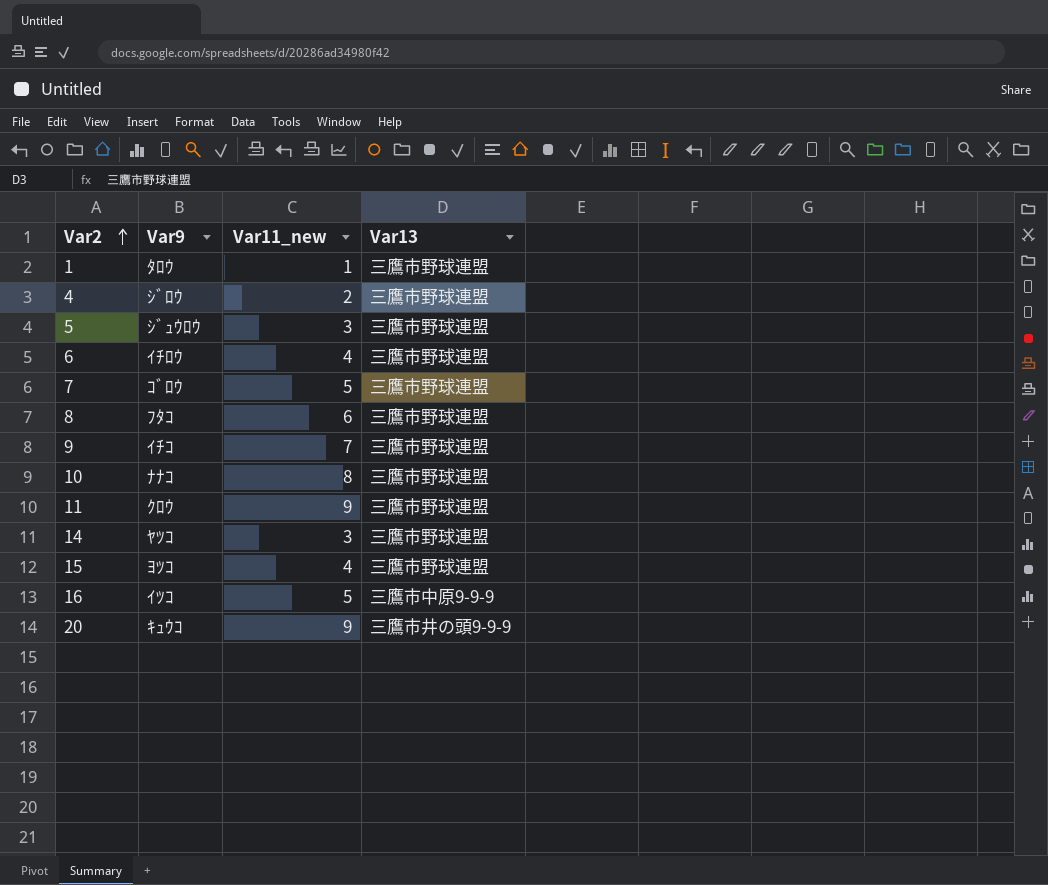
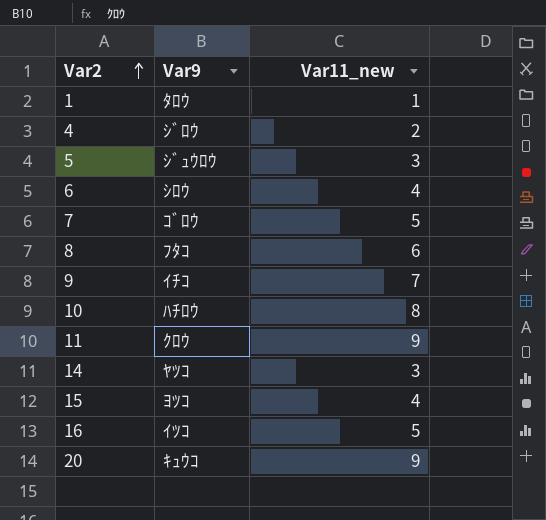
column Var13 | position: 4 -> none
6 | Var9: ｲﾁﾛｳ -> ｼﾛｳ
10 | Var9: ﾅﾅｺ -> ﾊﾁﾛｳ

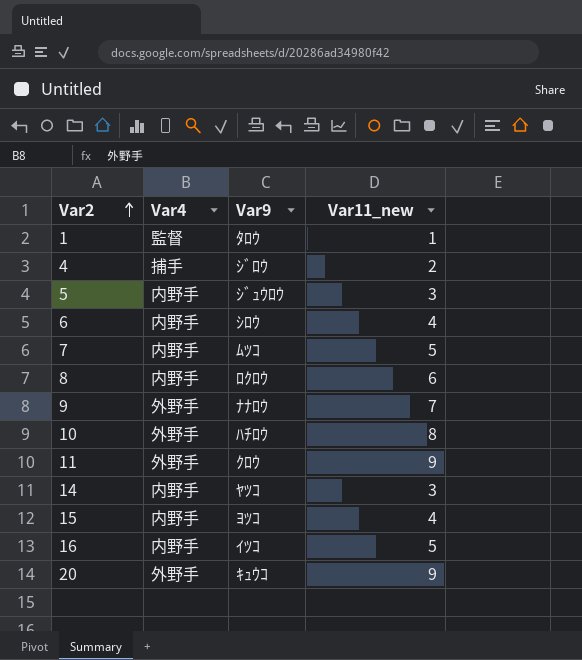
column Var4 | position: none -> 2
7 | Var9: ｺﾞﾛｳ -> ﾑﾂｺ
8 | Var9: ﾌﾀｺ -> ﾛｸﾛｳ
9 | Var9: ｲﾁｺ -> ﾅﾅﾛｳ

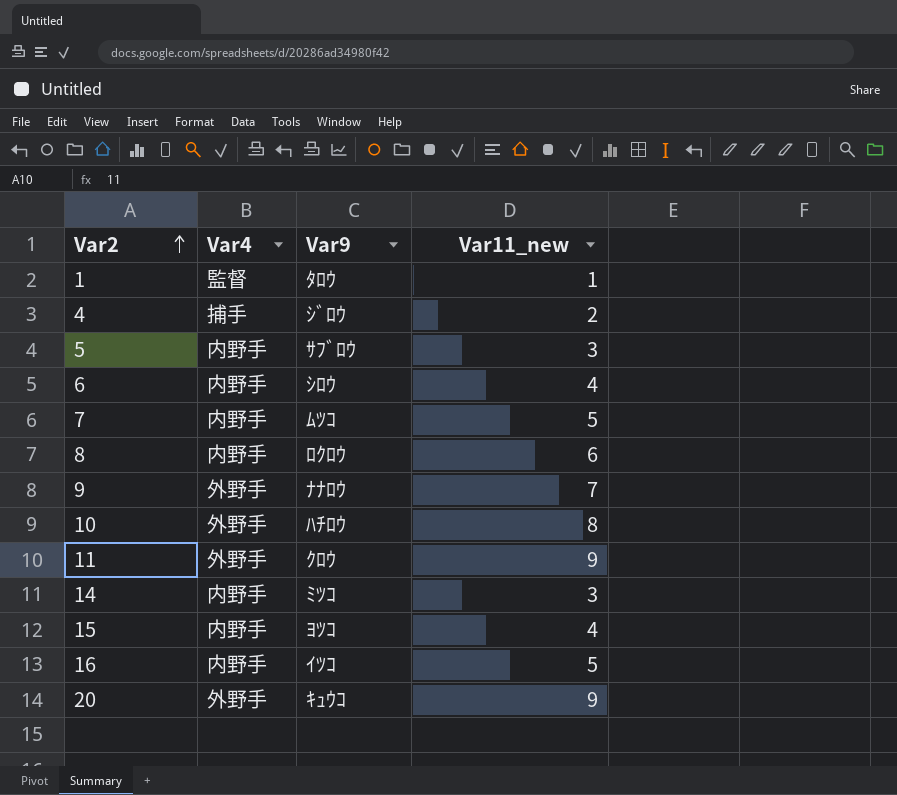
5 | Var9: ｼﾞｭｳﾛｳ -> ｻﾌﾞﾛｳ
14 | Var9: ﾔﾂｺ -> ﾐﾂｺ

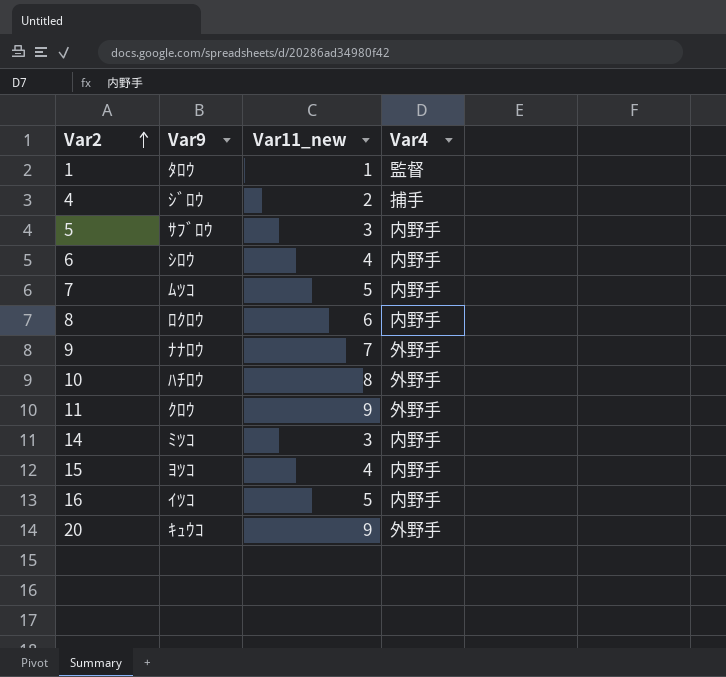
column Var4 | position: 2 -> 4

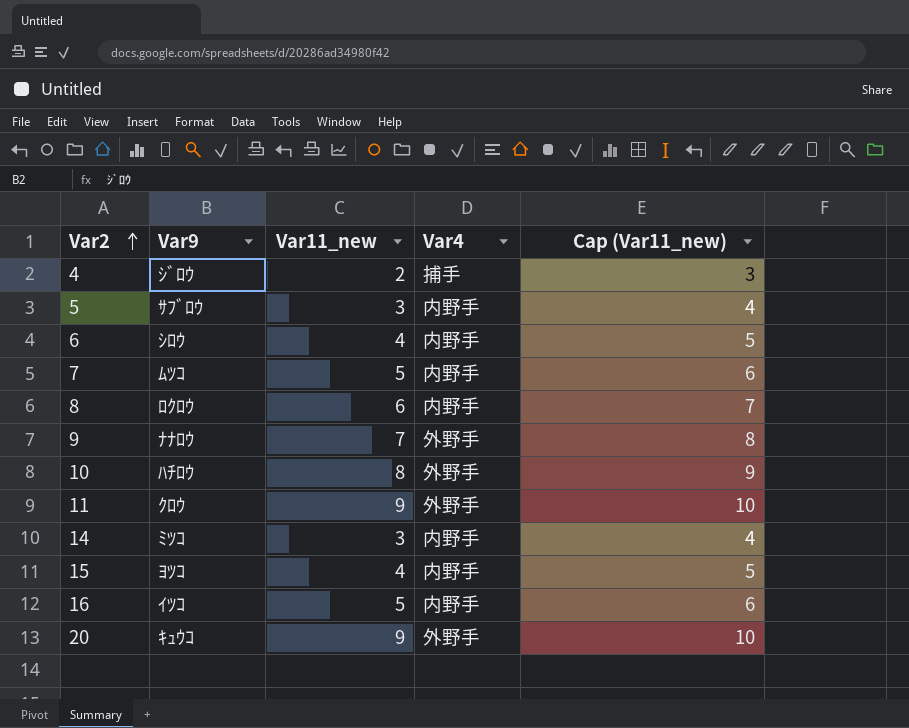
column Cap (Var11_new) | formula: none -> [Var11_new] + 1
row 1: ﾀﾛｳ | 1 | 監督 -> none

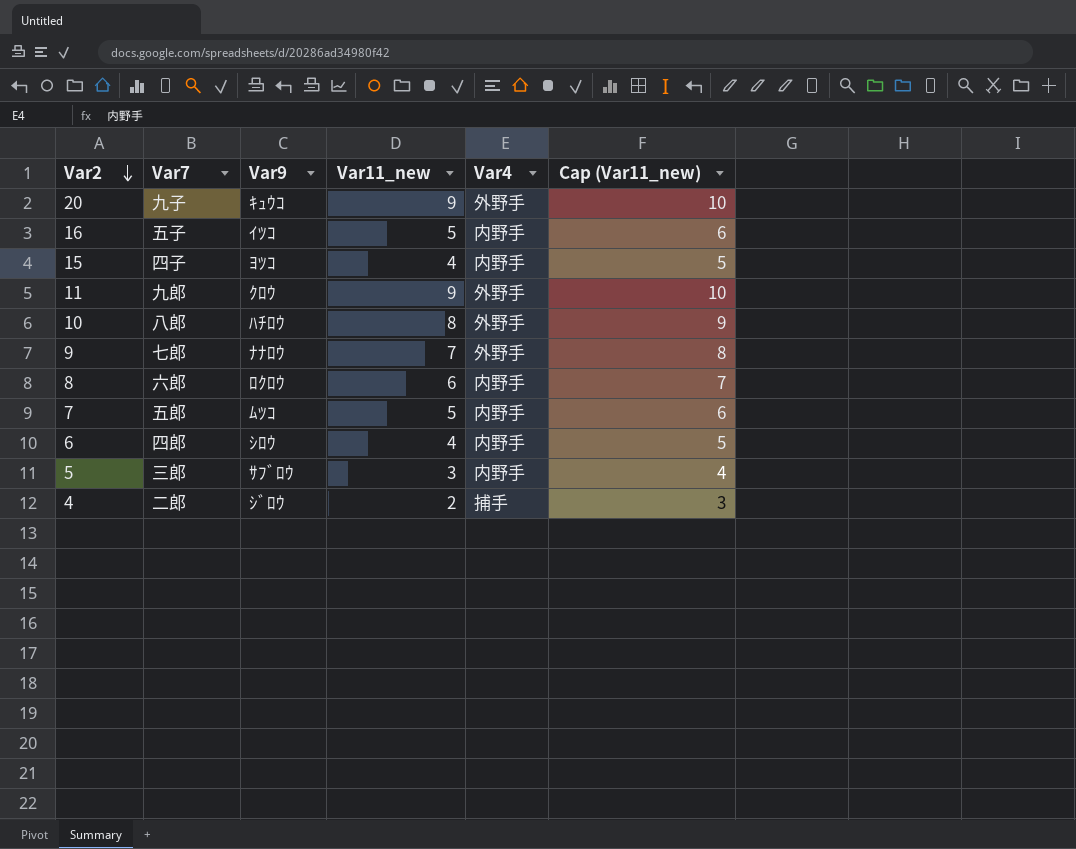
row order: Var2 ascending -> Var2 descending
column Var7 | position: none -> 2
row 14: ﾐﾂｺ | 3 | 内野手 | 4 -> none

